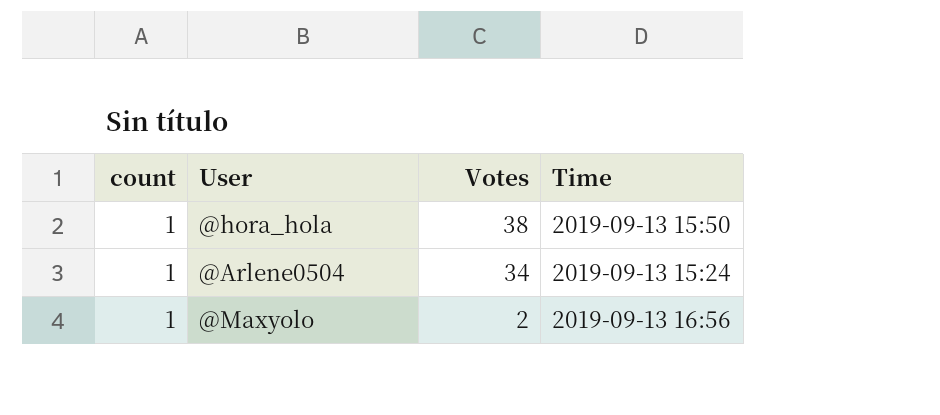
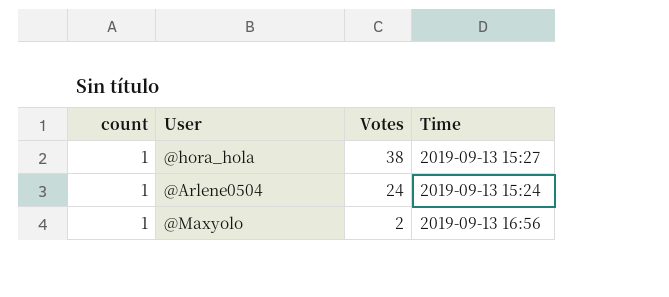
@hora_hola | Time: 2019-09-13 15:50 -> 2019-09-13 15:27
@Arlene0504 | Votes: 34 -> 24

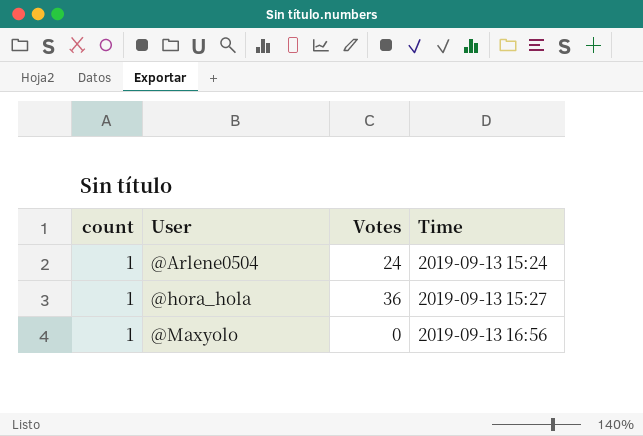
row order: Votes descending -> User ascending
@hora_hola | Votes: 38 -> 36
@Maxyolo | Votes: 2 -> 0

